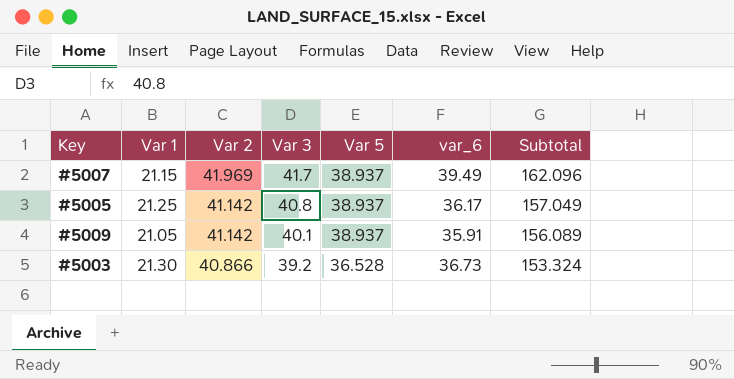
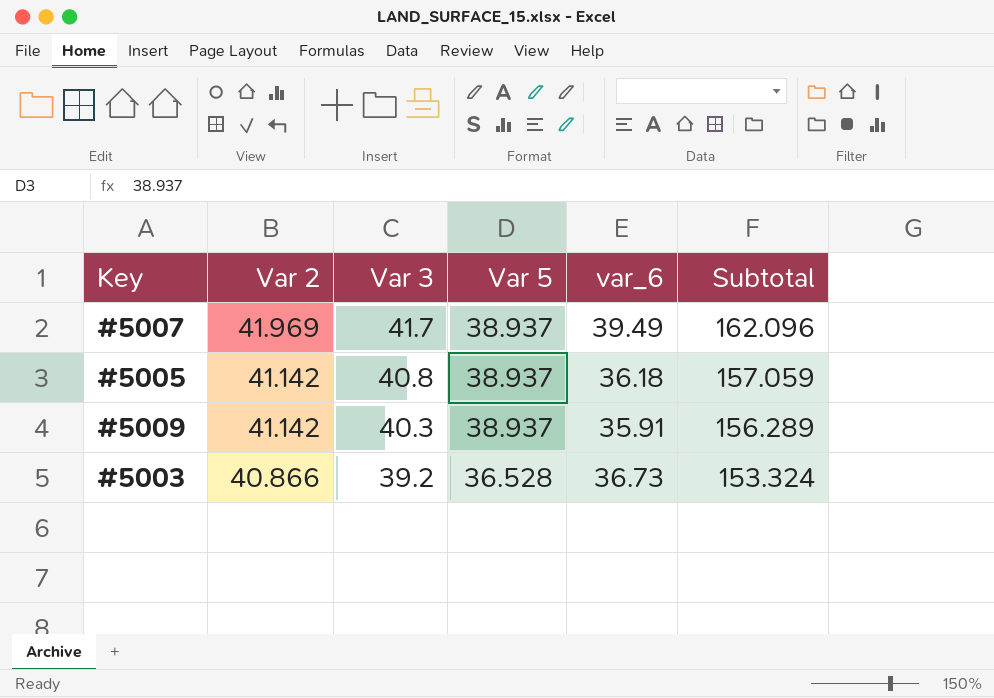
column Var 1 | position: 2 -> none
#5005 | var_6: 36.17 -> 36.18
#5005 | Subtotal: 157.049 -> 157.059
#5009 | Var 3: 40.1 -> 40.3
#5009 | Subtotal: 156.089 -> 156.289

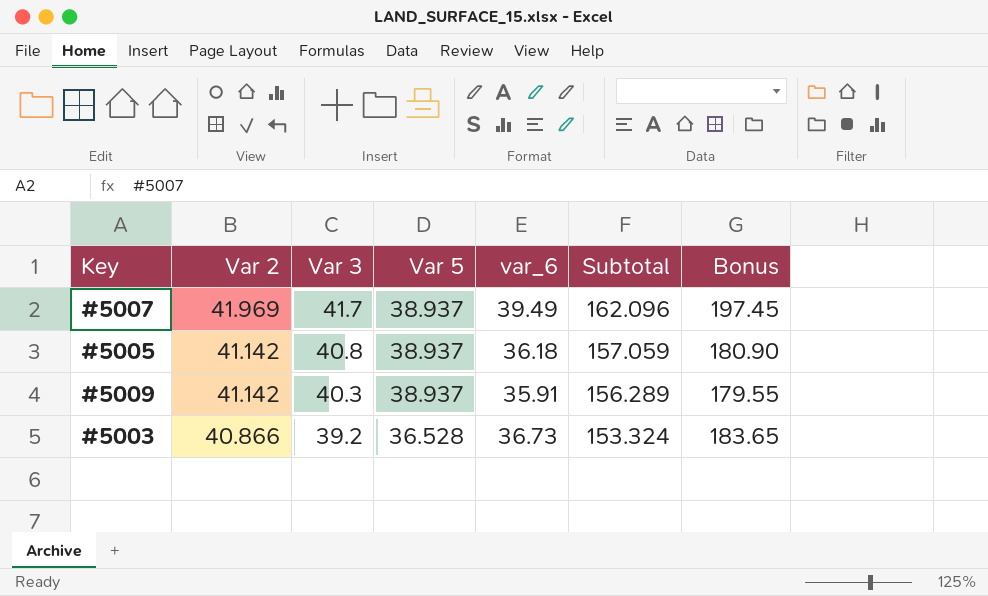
column Bonus | formula: none -> [var_6] * 5

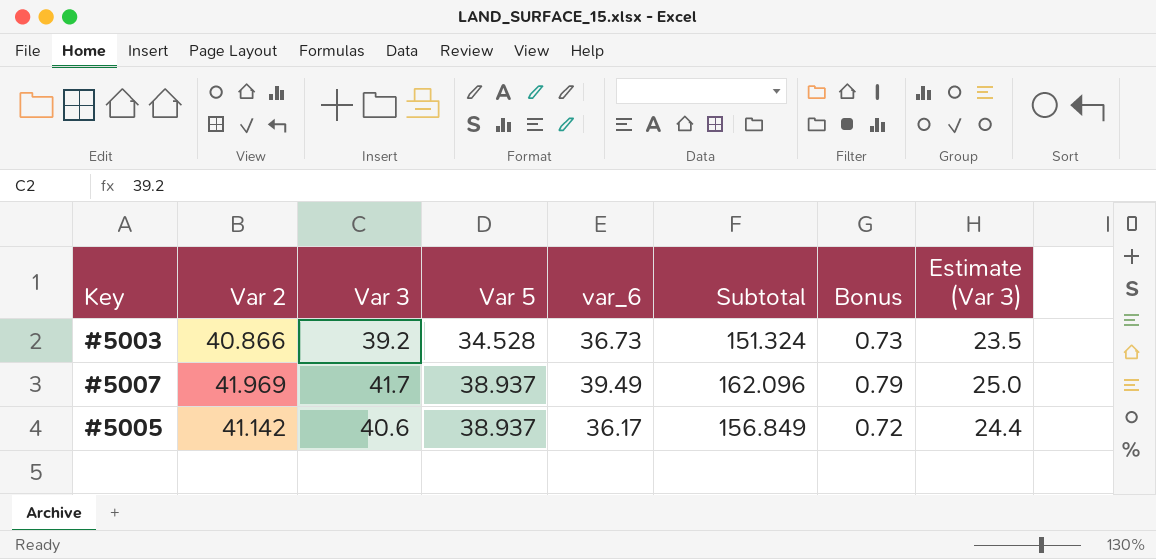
row order: Var 2 descending -> Var 5 ascending
column Bonus | formula: [var_6] * 5 -> [var_6] * 0.02
column Estimate (Var 3) | formula: none -> [Var 3] * 0.6
row #5009: 41.142 | 40.3 | 38.937 | 35.91 | 156.289 | 179.55 -> none
#5003 | Var 5: 36.528 -> 34.528
#5003 | Subtotal: 153.324 -> 151.324
#5005 | Var 3: 40.8 -> 40.6
#5005 | var_6: 36.18 -> 36.17
#5005 | Subtotal: 157.059 -> 156.849

